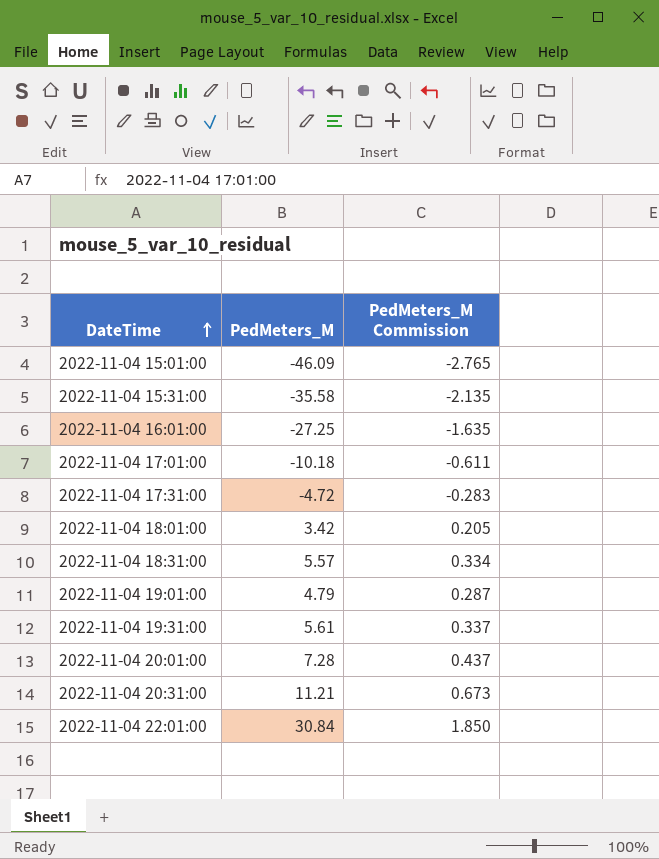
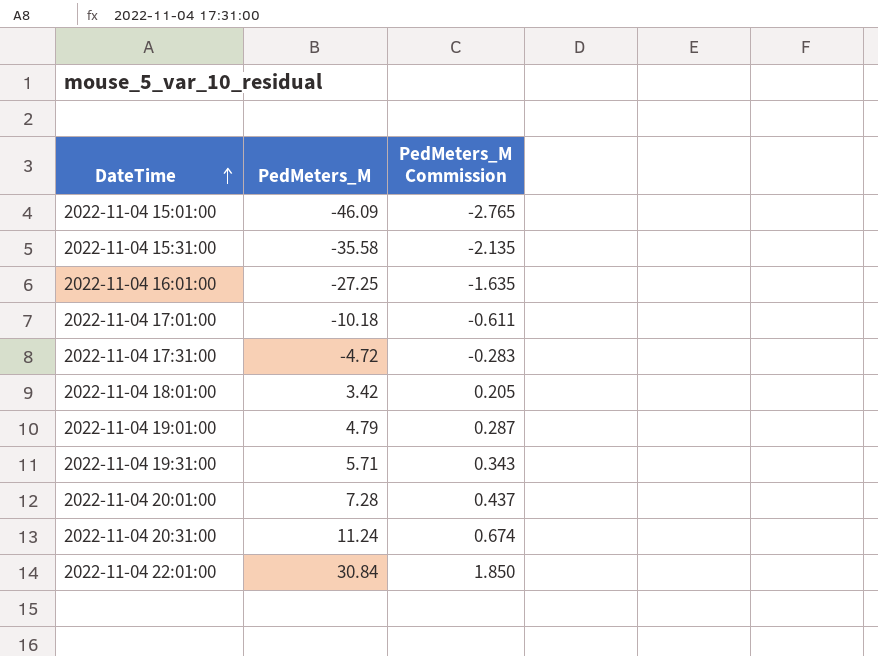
row 2022-11-04 18:31:00: 5.57 | 0.334 -> none
2022-11-04 19:31:00 | PedMeters_M: 5.61 -> 5.71
2022-11-04 19:31:00 | PedMeters_M Commission: 0.337 -> 0.343
2022-11-04 20:31:00 | PedMeters_M: 11.21 -> 11.24
2022-11-04 20:31:00 | PedMeters_M Commission: 0.673 -> 0.674

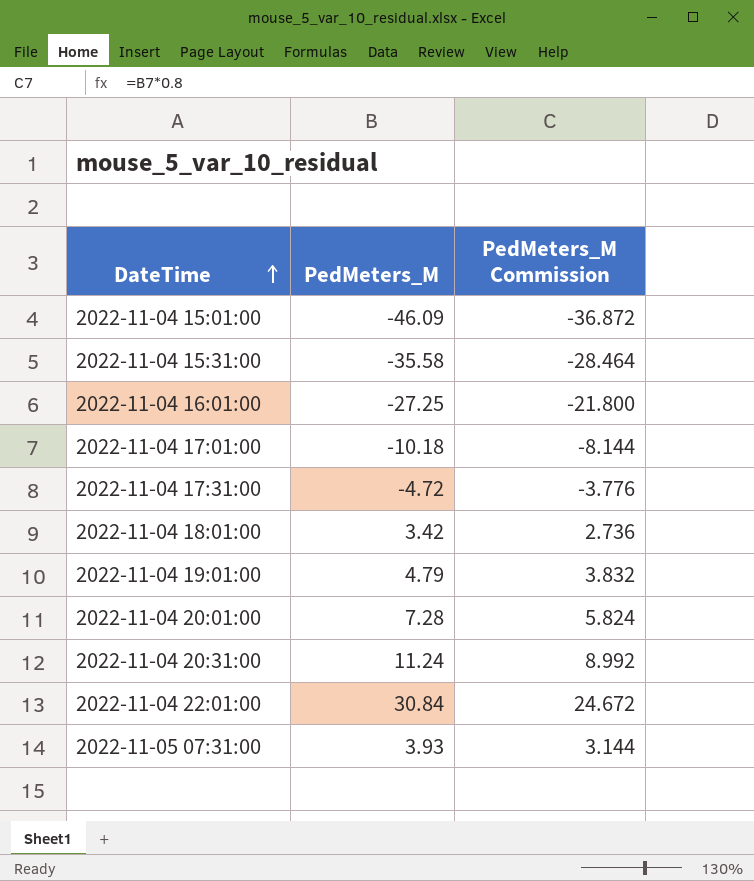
column PedMeters_M Commission | formula: [PedMeters_M] * 0.06 -> [PedMeters_M] * 0.8
row 2022-11-04 19:31:00: 5.71 | 0.343 -> none
row 2022-11-05 07:31:00: none -> 3.93 | 3.144

